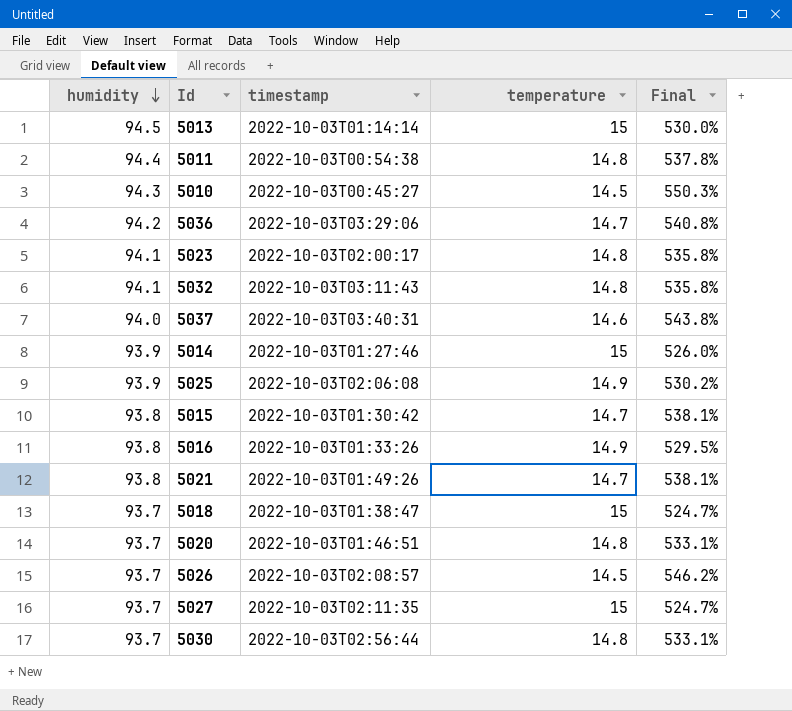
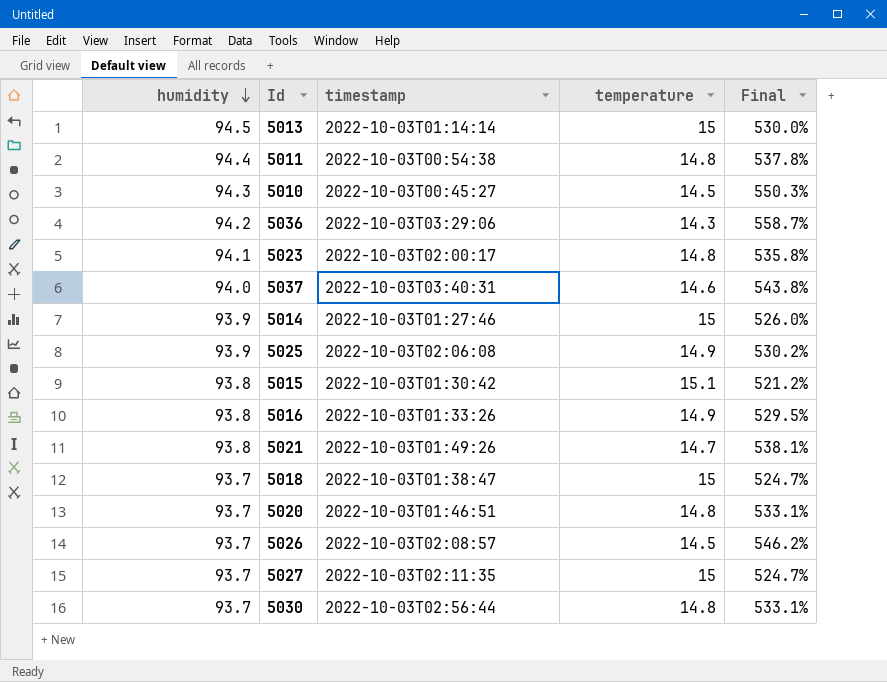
row 5032: 94.1 | 2022-10-03T03:11:43 | 14.8 | 535.8% -> none
5036 | temperature: 14.7 -> 14.3
5036 | Final: 540.8% -> 558.7%
5015 | temperature: 14.7 -> 15.1
5015 | Final: 538.1% -> 521.2%

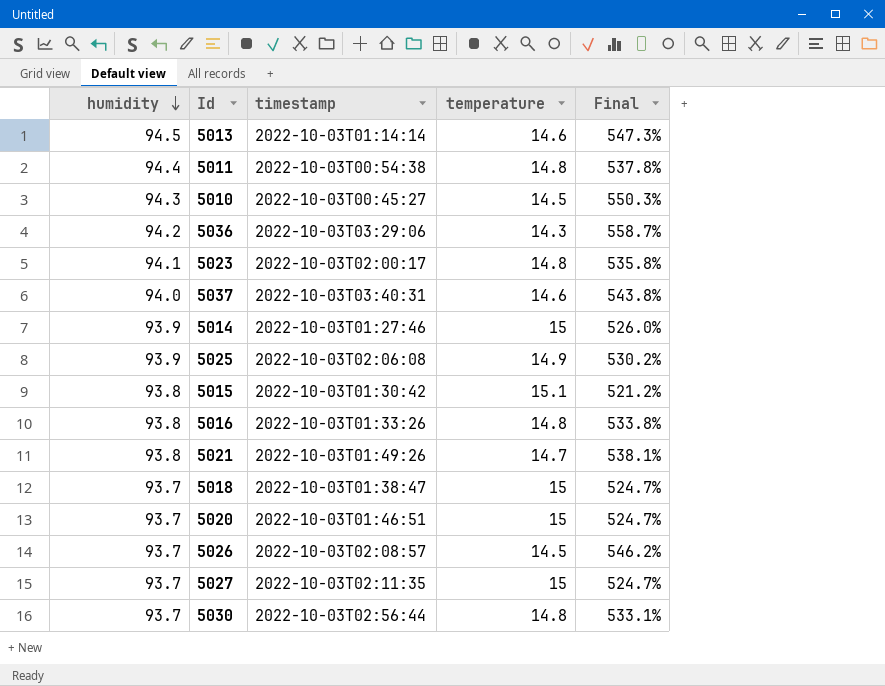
5013 | temperature: 15 -> 14.6
5013 | Final: 530.0% -> 547.3%
5016 | temperature: 14.9 -> 14.8
5016 | Final: 529.5% -> 533.8%
5020 | temperature: 14.8 -> 15
5020 | Final: 533.1% -> 524.7%

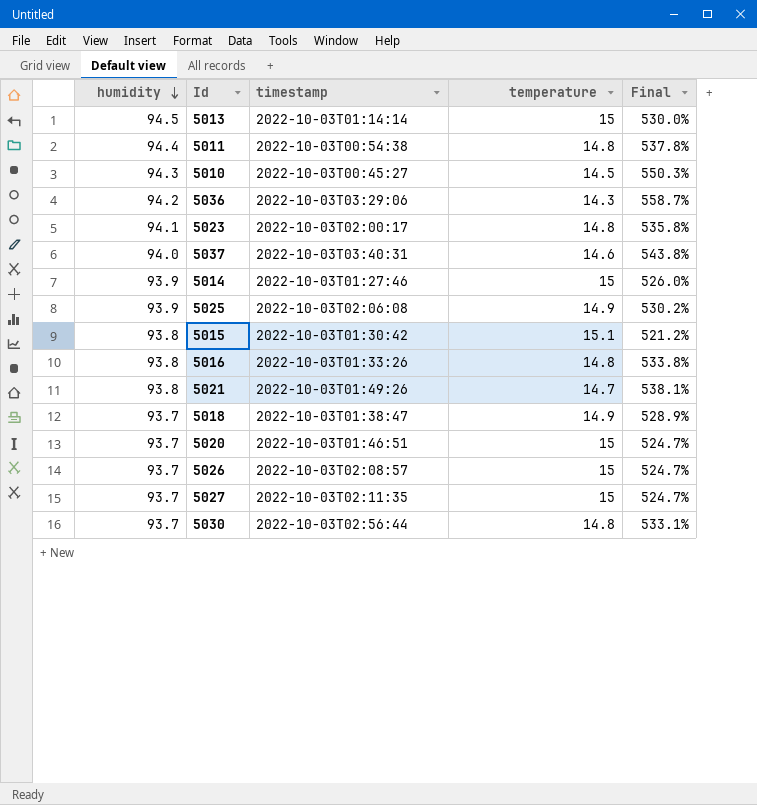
5013 | temperature: 14.6 -> 15
5013 | Final: 547.3% -> 530.0%
5018 | temperature: 15 -> 14.9
5018 | Final: 524.7% -> 528.9%
5026 | temperature: 14.5 -> 15
5026 | Final: 546.2% -> 524.7%

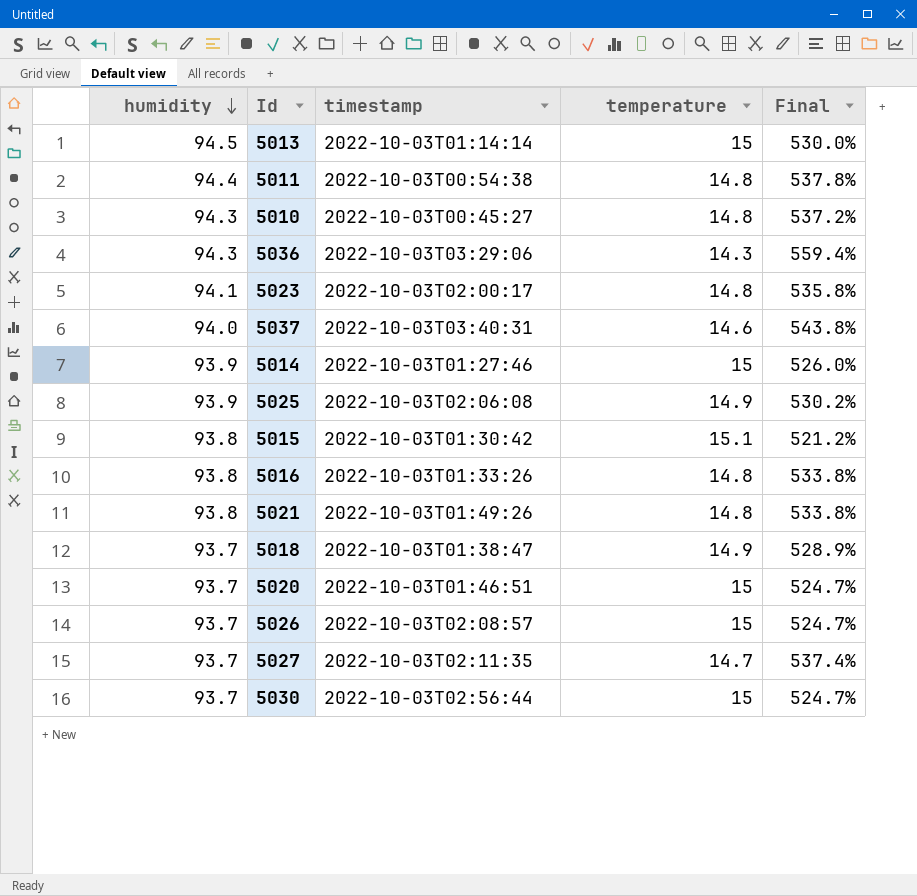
5010 | temperature: 14.5 -> 14.8
5010 | Final: 550.3% -> 537.2%
5036 | humidity: 94.2 -> 94.3
5036 | Final: 558.7% -> 559.4%
5021 | temperature: 14.7 -> 14.8
5021 | Final: 538.1% -> 533.8%
5027 | temperature: 15 -> 14.7
5027 | Final: 524.7% -> 537.4%
5030 | temperature: 14.8 -> 15
5030 | Final: 533.1% -> 524.7%

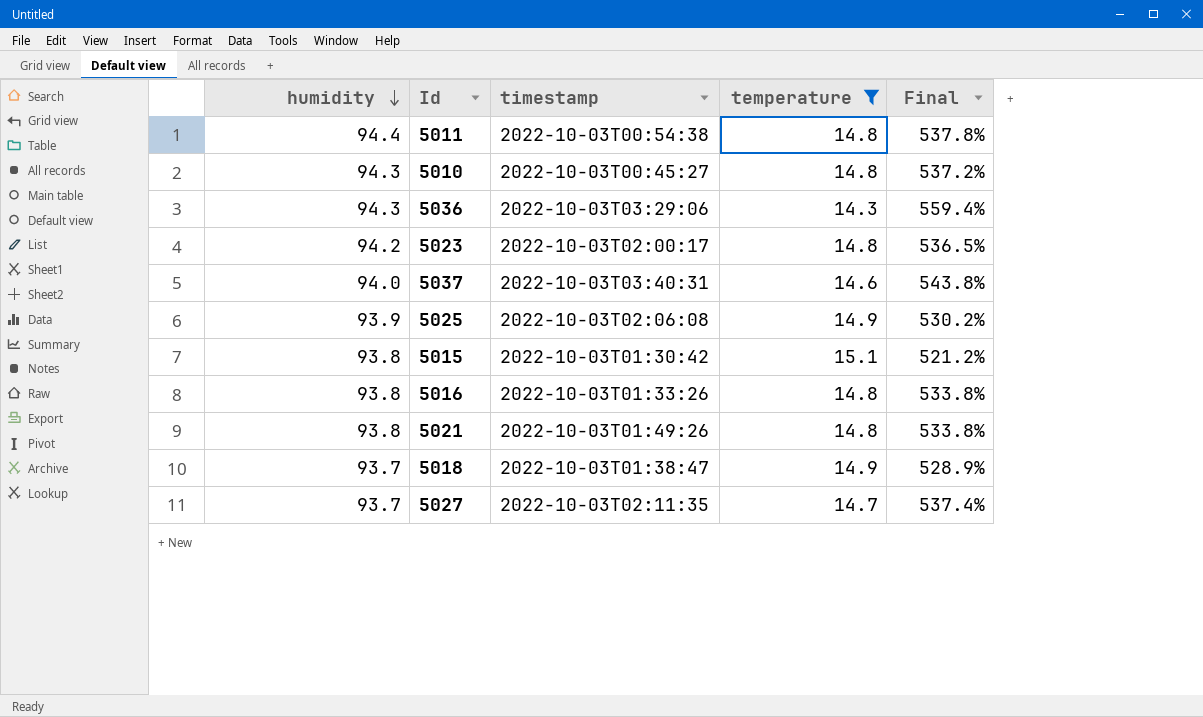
filter: none -> temperature != 15
5023 | humidity: 94.1 -> 94.2
5023 | Final: 535.8% -> 536.5%

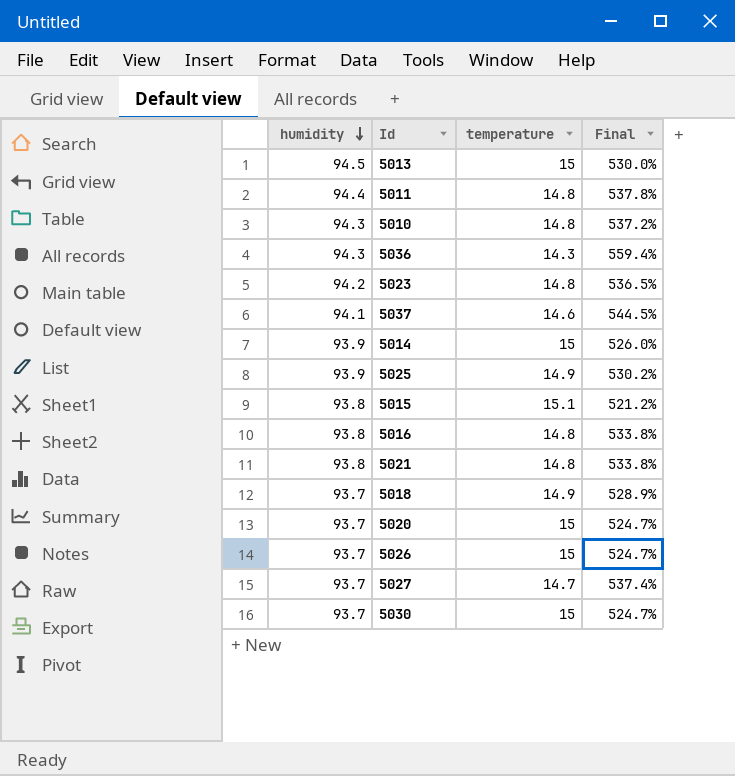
filter: temperature != 15 -> none
column timestamp | position: 3 -> none
5037 | humidity: 94.0 -> 94.1
5037 | Final: 543.8% -> 544.5%

